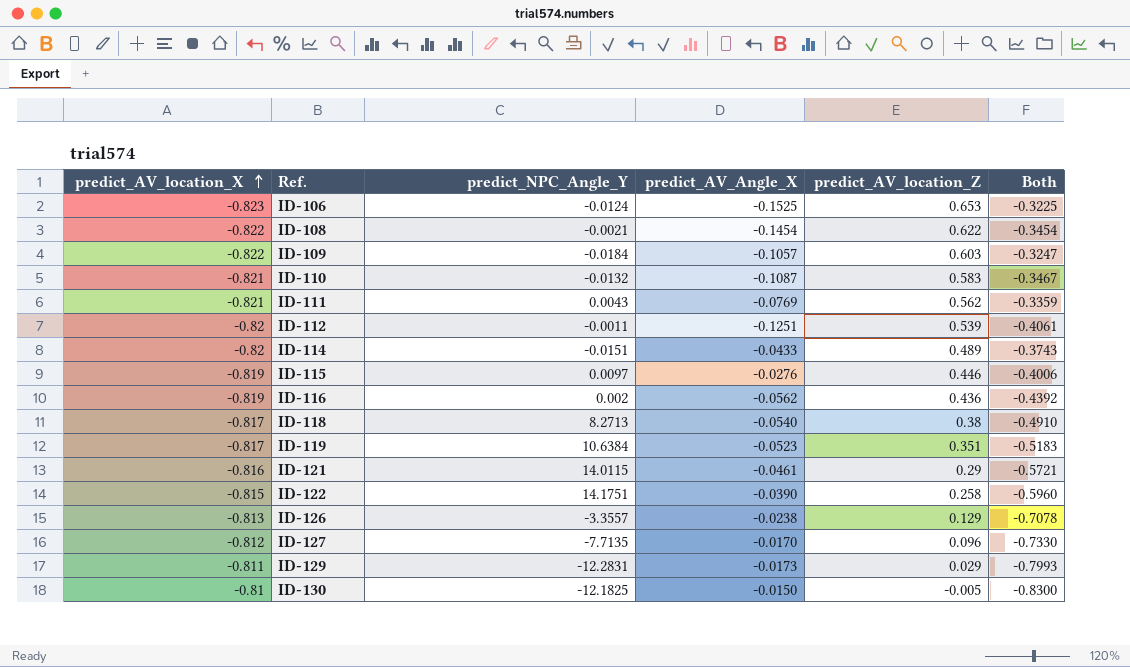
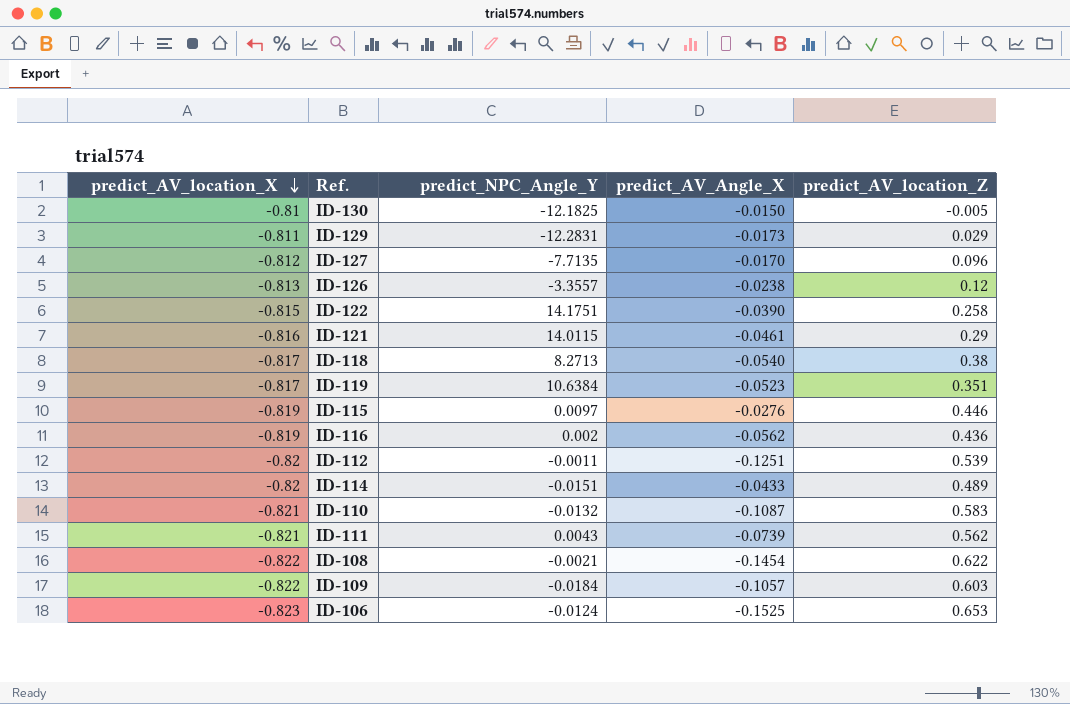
row order: predict_AV_location_X ascending -> predict_AV_location_X descending
column Both | formula: [predict_AV_location_X] + [predict_AV_Angle_X] + [predict_AV_location_Z] -> none
ID-126 | predict_AV_location_Z: 0.129 -> 0.12
ID-111 | predict_AV_Angle_X: -0.0769 -> -0.0739

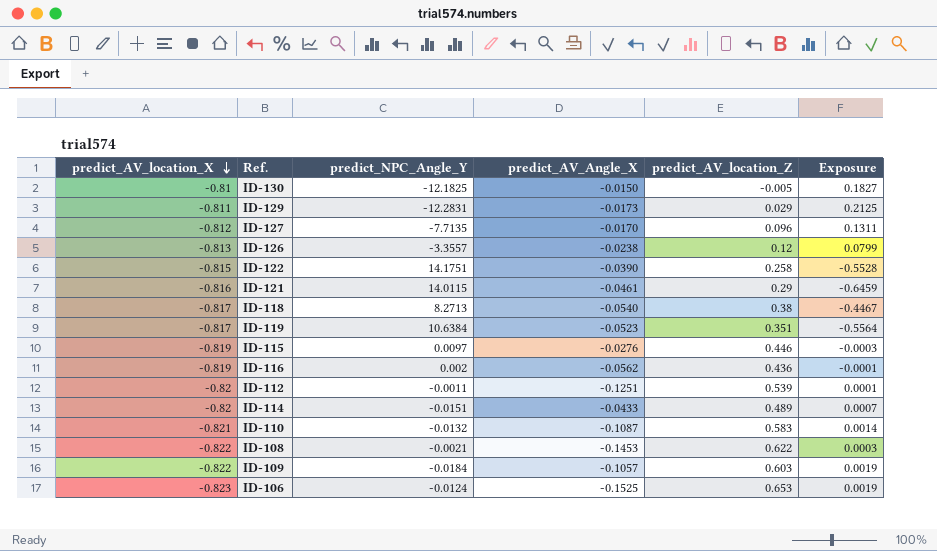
column Exposure | formula: none -> [predict_NPC_Angle_Y] * [predict_AV_Angle_X]
row ID-111: -0.821 | 0.0043 | -0.0739 | 0.562 -> none
ID-108 | predict_AV_Angle_X: -0.1454 -> -0.1453

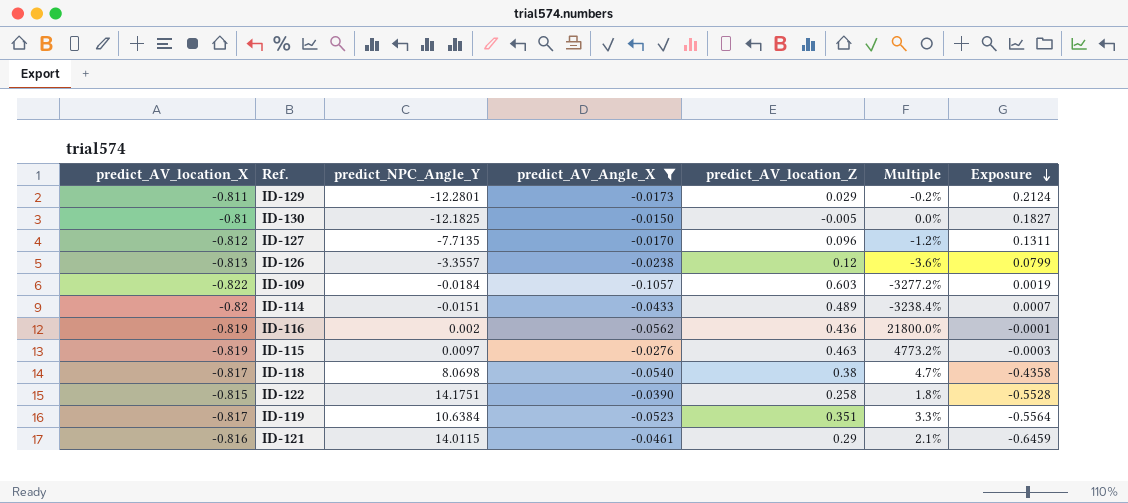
filter: none -> predict_AV_Angle_X >= -0.1057
row order: predict_AV_location_X descending -> Exposure descending
column Multiple | formula: none -> [predict_AV_location_Z] / [predict_NPC_Angle_Y]
ID-129 | predict_NPC_Angle_Y: -12.2831 -> -12.2801
ID-129 | Exposure: 0.2125 -> 0.2124
ID-115 | predict_AV_location_Z: 0.446 -> 0.463
ID-118 | predict_NPC_Angle_Y: 8.2713 -> 8.0698
ID-118 | Exposure: -0.4467 -> -0.4358

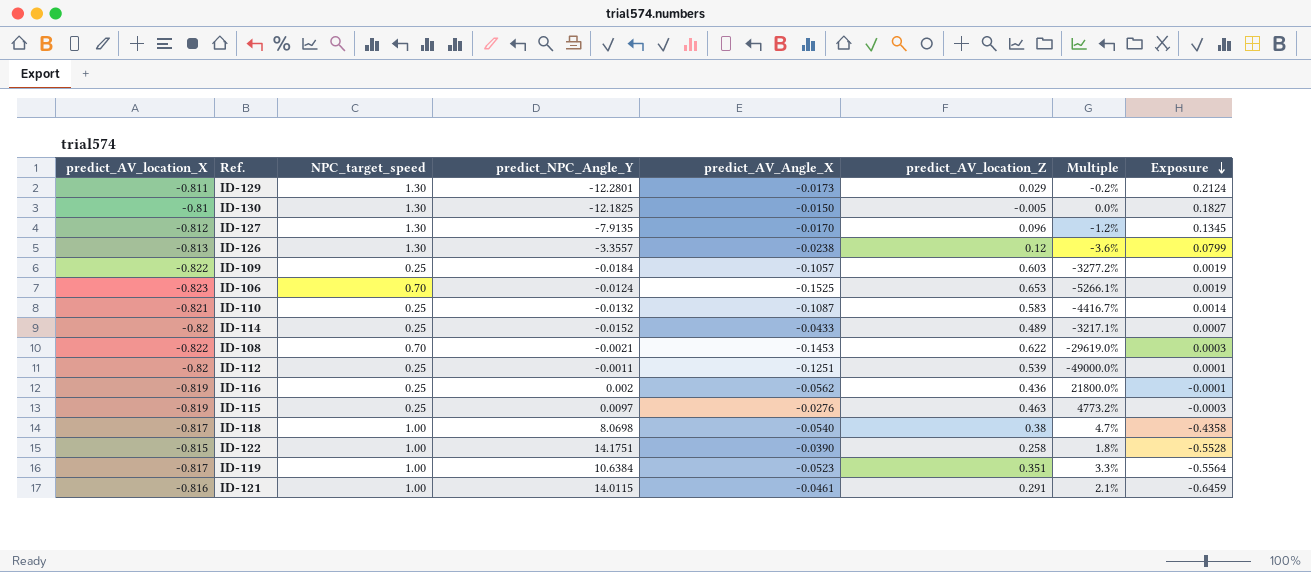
filter: predict_AV_Angle_X >= -0.1057 -> none
column NPC_target_speed | position: none -> 3
ID-127 | predict_NPC_Angle_Y: -7.7135 -> -7.9135
ID-127 | Exposure: 0.1311 -> 0.1345
ID-114 | predict_NPC_Angle_Y: -0.0151 -> -0.0152
ID-114 | Multiple: -3238.4% -> -3217.1%
ID-121 | predict_AV_location_Z: 0.29 -> 0.291

